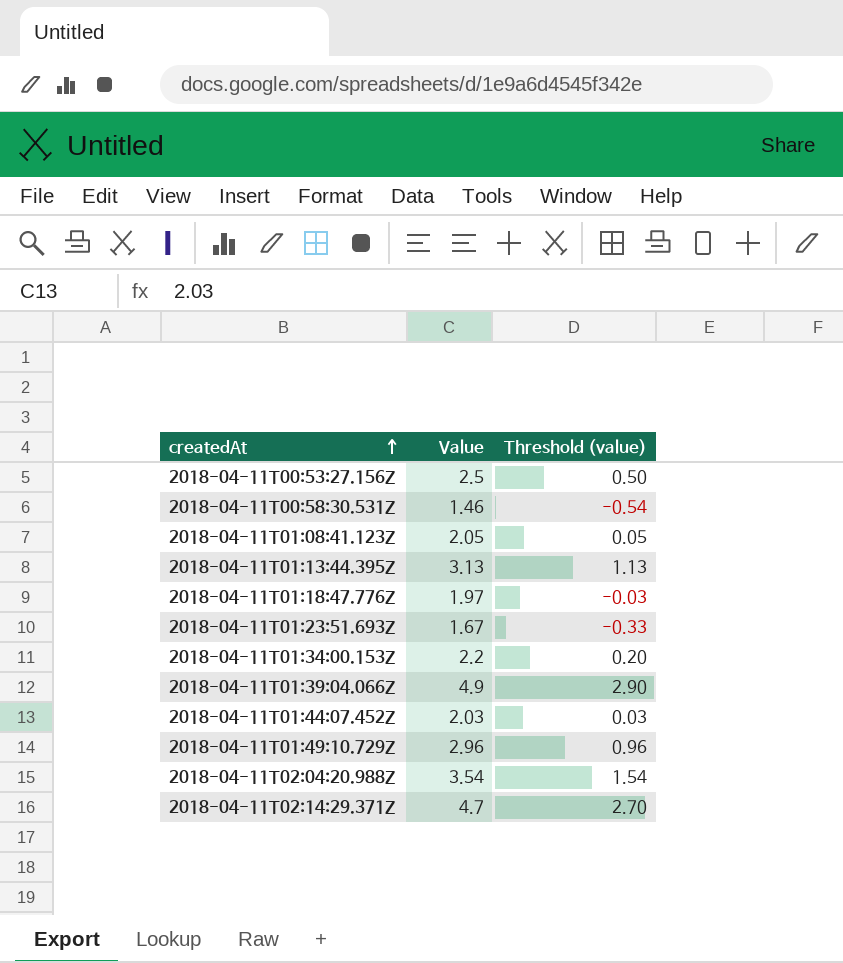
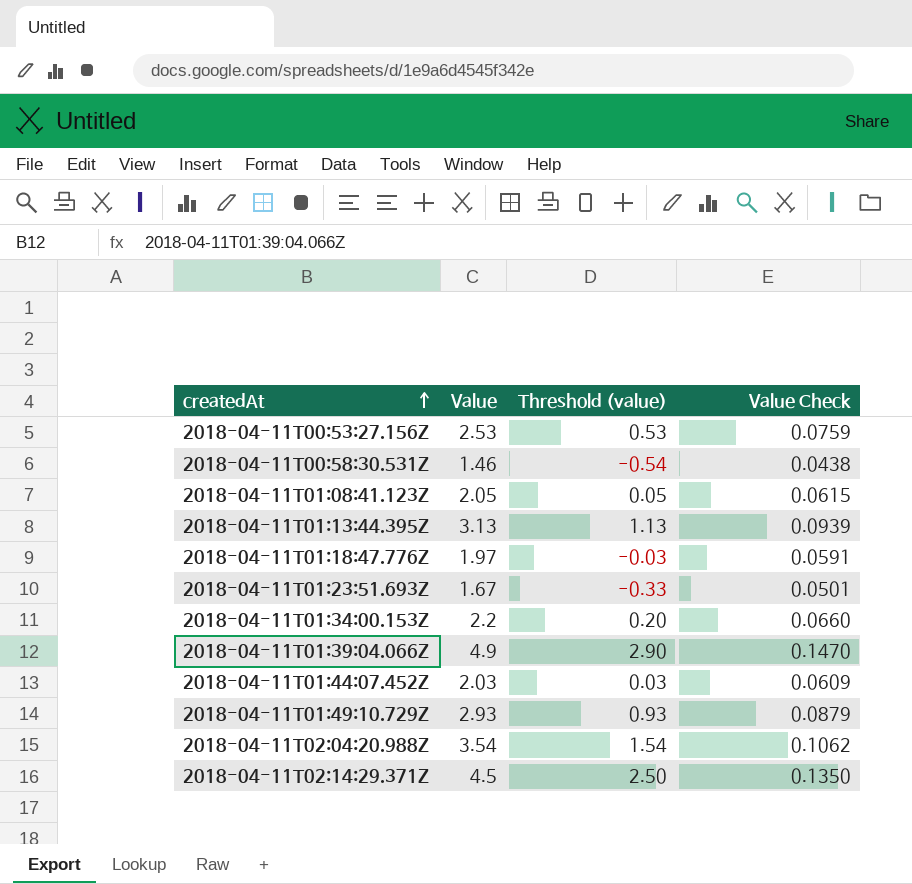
column Value Check | formula: none -> [Value] * 0.03
2018-04-11T00:53:27.156Z | Value: 2.5 -> 2.53
2018-04-11T00:53:27.156Z | Threshold (value): 0.50 -> 0.53
2018-04-11T01:49:10.729Z | Value: 2.96 -> 2.93
2018-04-11T01:49:10.729Z | Threshold (value): 0.96 -> 0.93
2018-04-11T02:14:29.371Z | Value: 4.7 -> 4.5
2018-04-11T02:14:29.371Z | Threshold (value): 2.70 -> 2.50

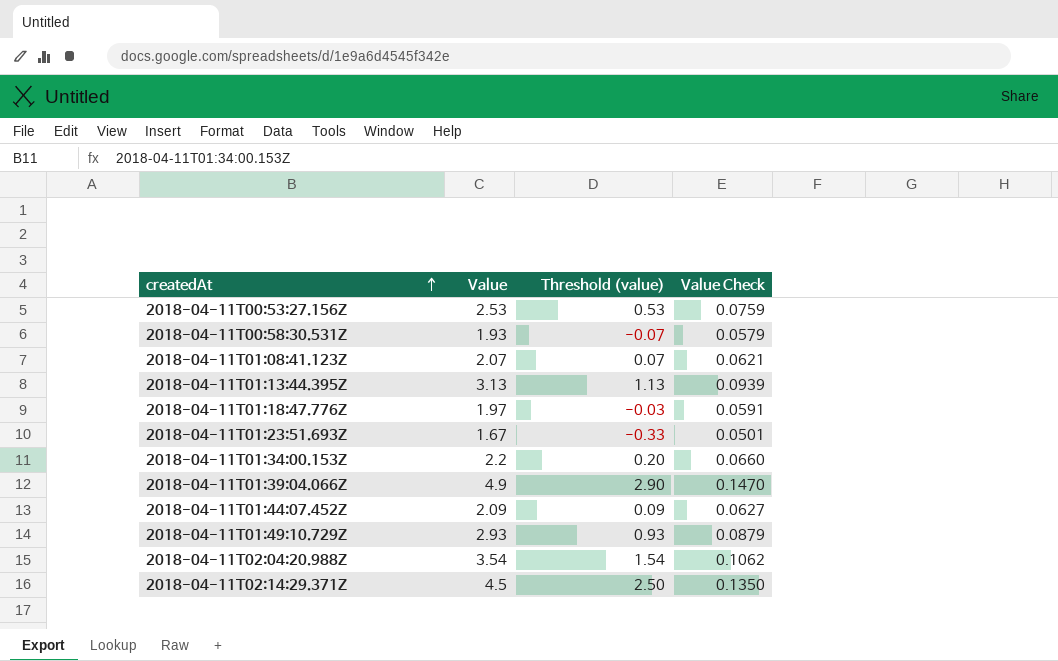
2018-04-11T00:58:30.531Z | Value: 1.46 -> 1.93
2018-04-11T00:58:30.531Z | Threshold (value): -0.54 -> -0.07
2018-04-11T00:58:30.531Z | Value Check: 0.0438 -> 0.0579
2018-04-11T01:08:41.123Z | Value: 2.05 -> 2.07
2018-04-11T01:08:41.123Z | Threshold (value): 0.05 -> 0.07
2018-04-11T01:08:41.123Z | Value Check: 0.0615 -> 0.0621
2018-04-11T01:44:07.452Z | Value: 2.03 -> 2.09
2018-04-11T01:44:07.452Z | Threshold (value): 0.03 -> 0.09
2018-04-11T01:44:07.452Z | Value Check: 0.0609 -> 0.0627

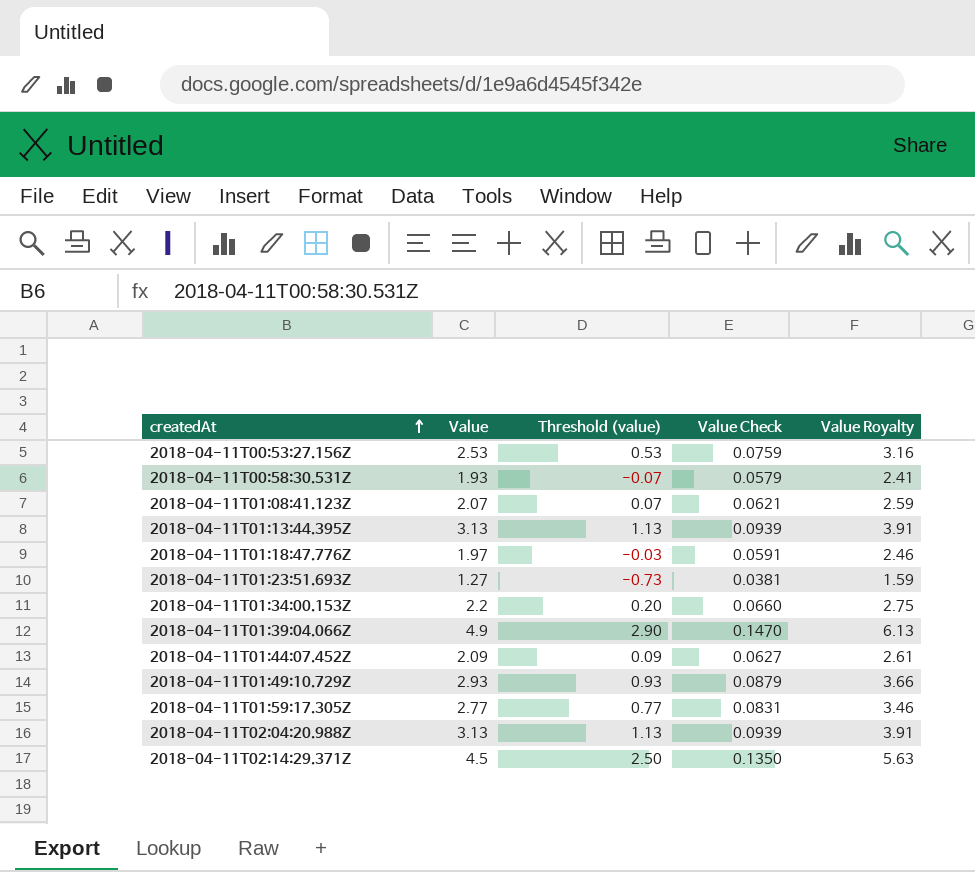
column Value Royalty | formula: none -> [Value] * 1.25
2018-04-11T01:23:51.693Z | Value: 1.67 -> 1.27
2018-04-11T01:23:51.693Z | Threshold (value): -0.33 -> -0.73
2018-04-11T01:23:51.693Z | Value Check: 0.0501 -> 0.0381
row 2018-04-11T01:59:17.305Z: none -> 2.77 | 0.77 | 0.0831 | 3.46
2018-04-11T02:04:20.988Z | Value: 3.54 -> 3.13
2018-04-11T02:04:20.988Z | Threshold (value): 1.54 -> 1.13
2018-04-11T02:04:20.988Z | Value Check: 0.1062 -> 0.0939

